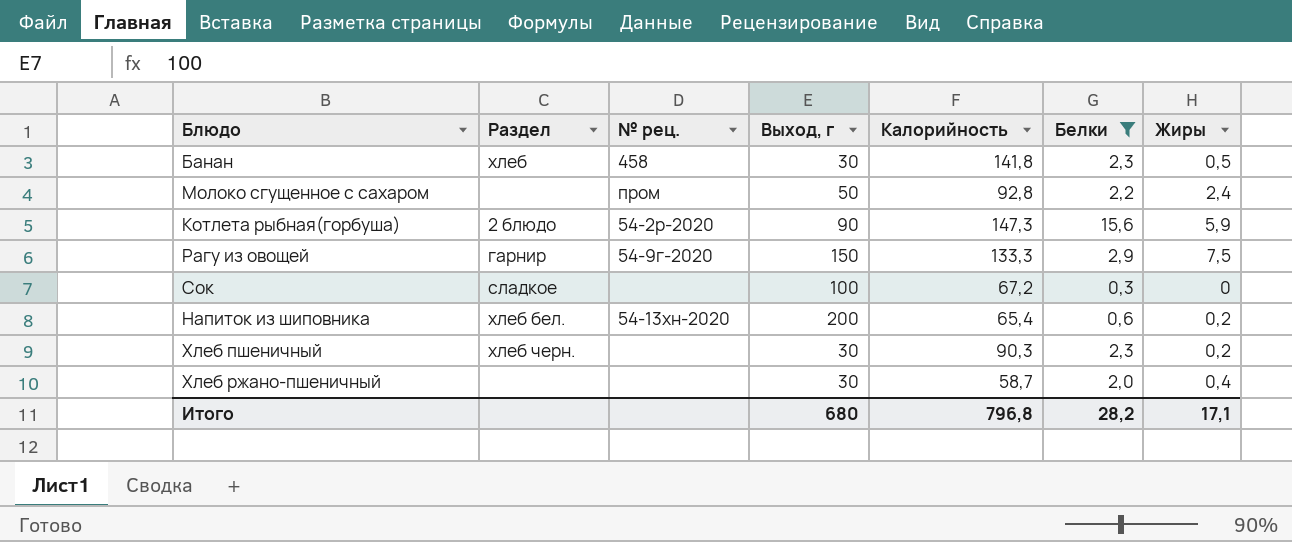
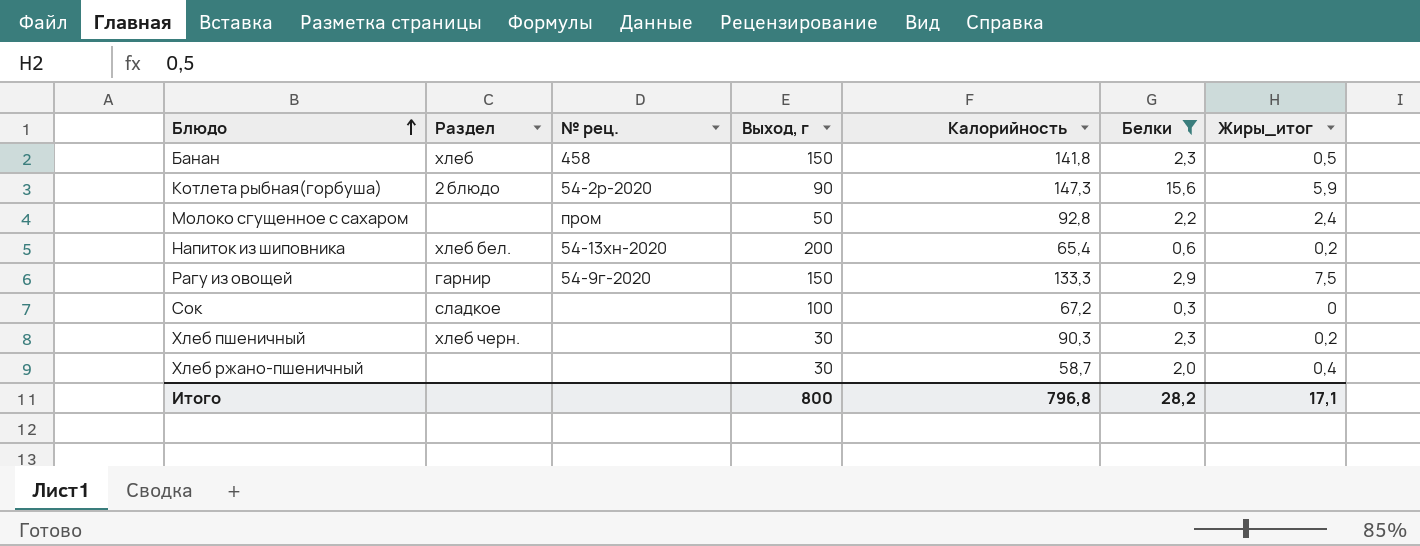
row order: none -> Блюдо ascending
column name: Жиры -> Жиры_итог
Банан | Выход, г: 30 -> 150
Итого | Выход, г: 680 -> 800

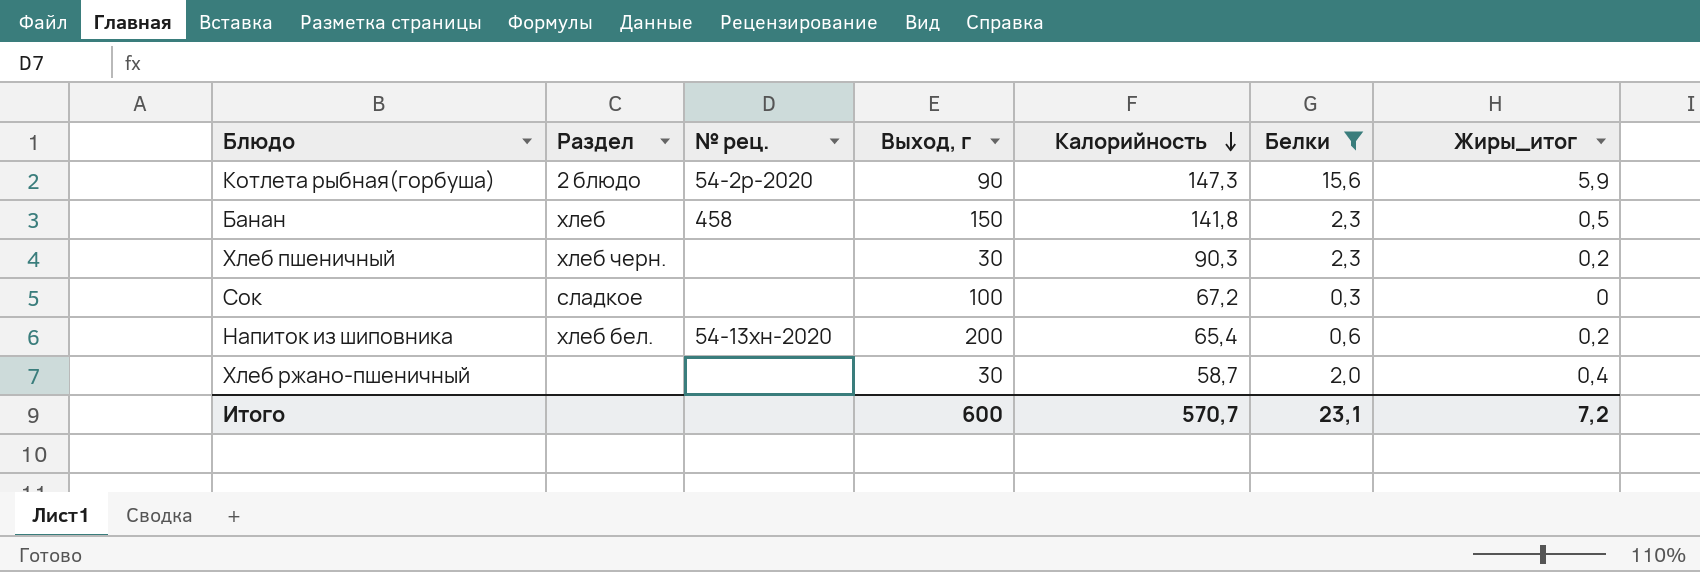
row order: Блюдо ascending -> Калорийность descending
row Молоко сгущенное с сахаром: none | пром | 50 | 92,8 | 2,2 | 2,4 -> none
row Рагу из овощей: гарнир | 54-9г-2020 | 150 | 133,3 | 2,9 | 7,5 -> none
Итого | Выход, г: 800 -> 600
Итого | Калорийность: 796,8 -> 570,7
Итого | Белки: 28,2 -> 23,1
Итого | Жиры_итог: 17,1 -> 7,2

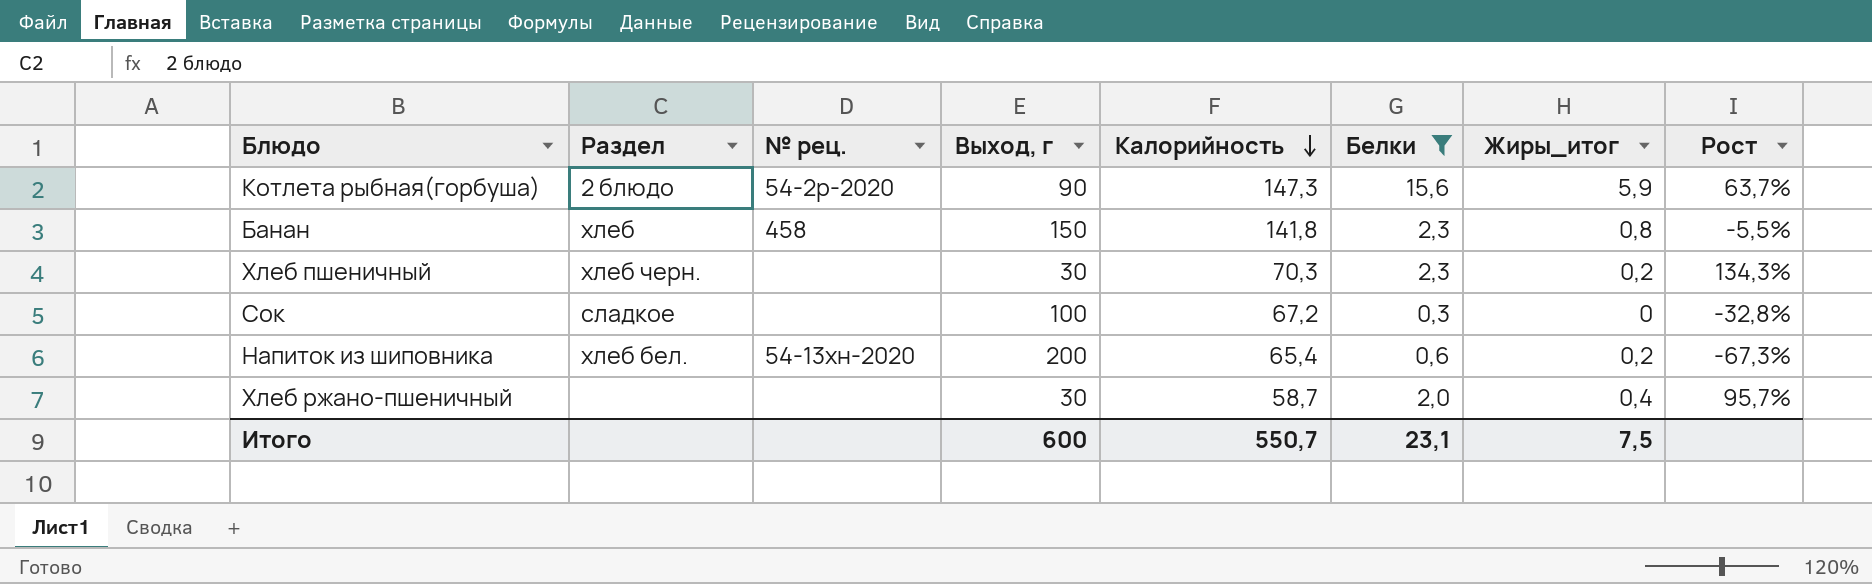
column Рост | formula: none -> ([Калорийность] - [Выход, г]) / [Выход, г]
Банан | Жиры_итог: 0,5 -> 0,8
Хлеб пшеничный | Калорийность: 90,3 -> 70,3
Итого | Калорийность: 570,7 -> 550,7
Итого | Жиры_итог: 7,2 -> 7,5

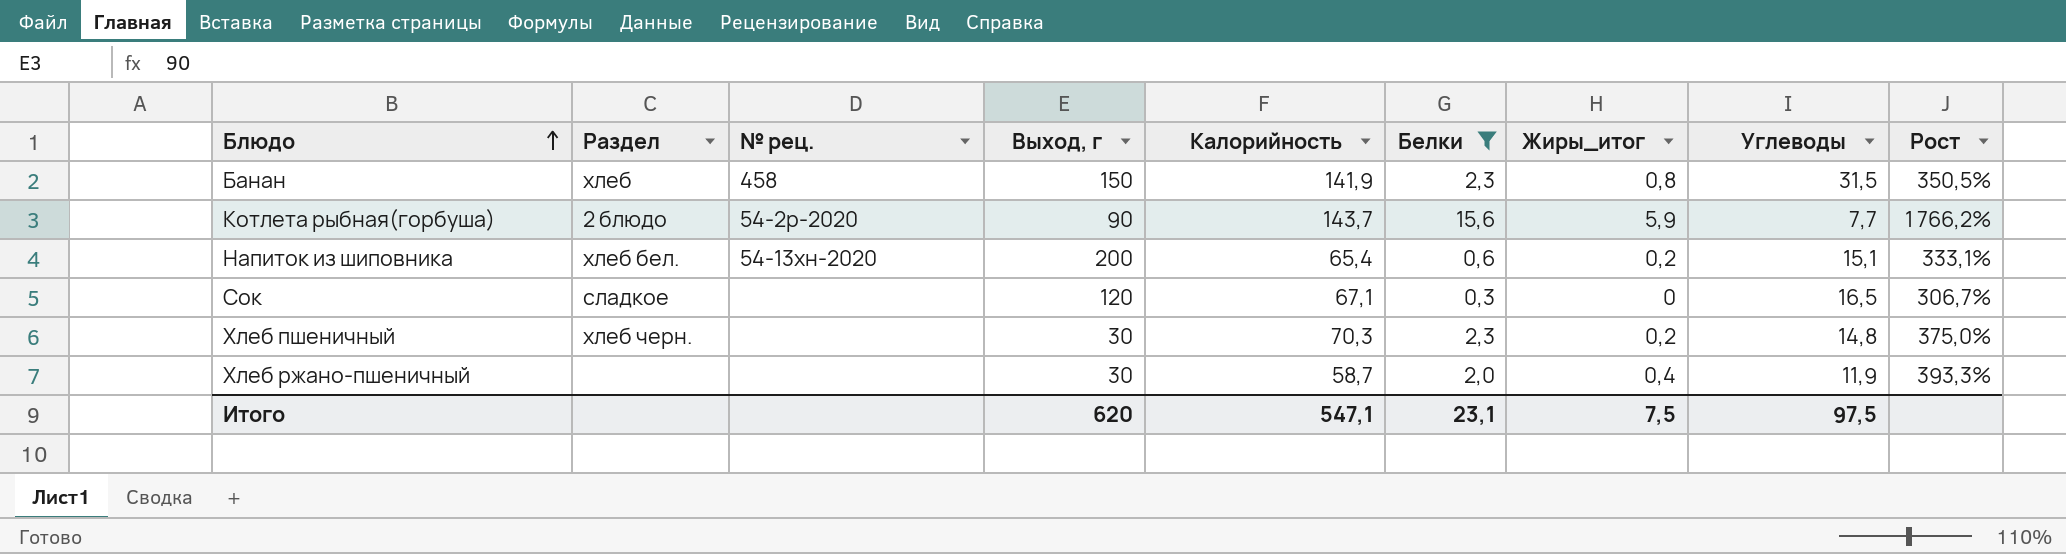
row order: Калорийность descending -> Блюдо ascending
column Углеводы | position: none -> 8
column Рост | formula: ([Калорийность] - [Выход, г]) / [Выход, г] -> ([Калорийность] - [Углеводы]) / [Углеводы]
Банан | Калорийность: 141,8 -> 141,9
Котлета рыбная(горбуша) | Калорийность: 147,3 -> 143,7
Сок | Выход, г: 100 -> 120
Сок | Калорийность: 67,2 -> 67,1
Итого | Выход, г: 600 -> 620
Итого | Калорийность: 550,7 -> 547,1

